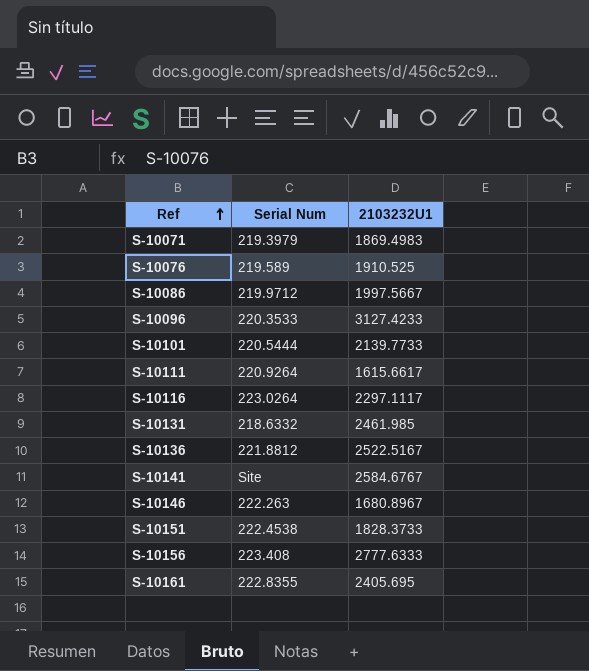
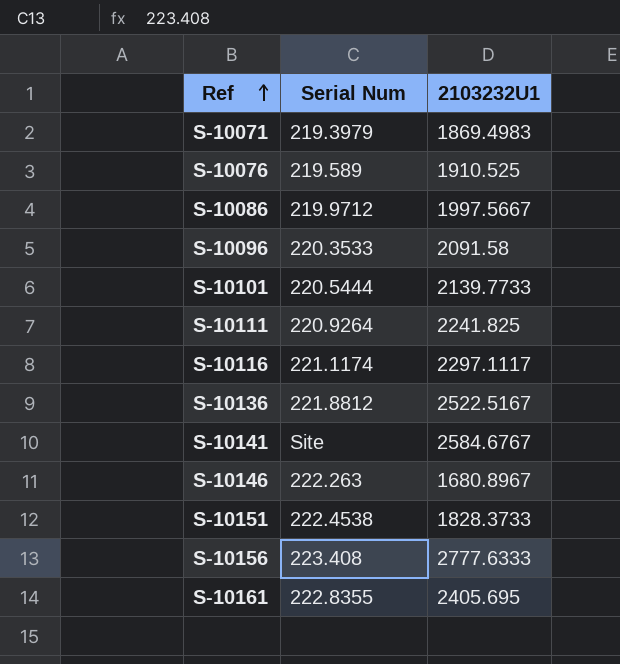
row S-10131: 218.6332 | 2461.985 -> none
S-10096 | 2103232U1: 3127.4233 -> 2091.58
S-10111 | 2103232U1: 1615.6617 -> 2241.825
S-10116 | Serial Num: 223.0264 -> 221.1174

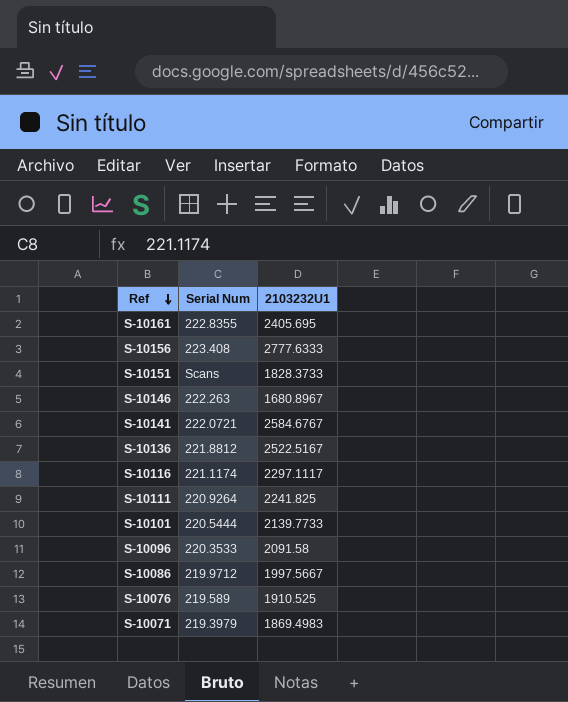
row order: Ref ascending -> Ref descending
S-10151 | Serial Num: 222.4538 -> Scans
S-10141 | Serial Num: Site -> 222.0721

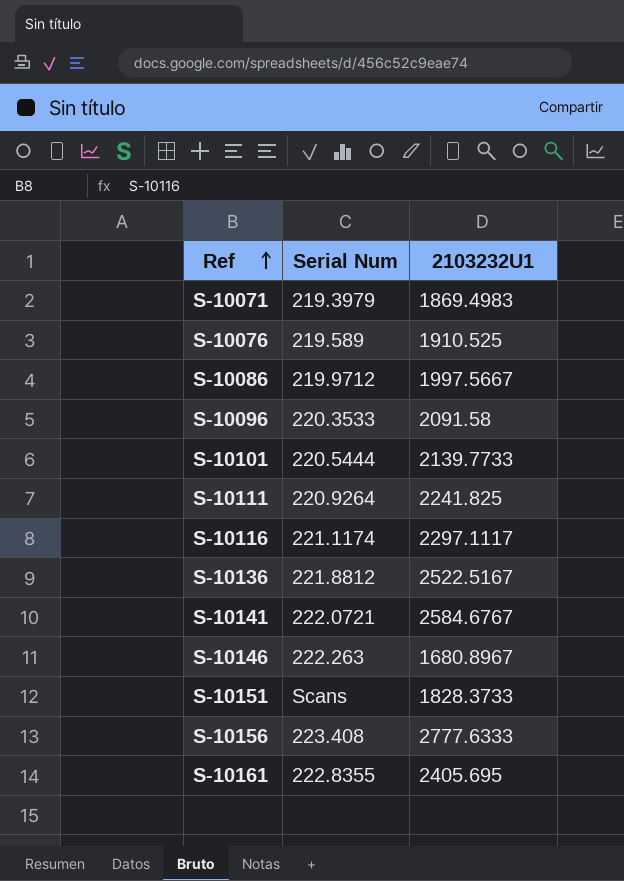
row order: Ref descending -> Ref ascending

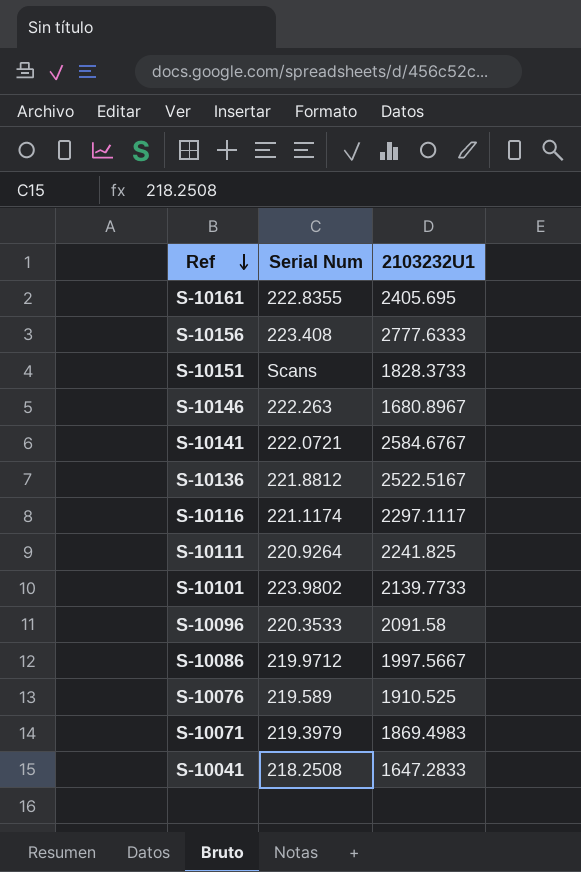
row order: Ref ascending -> Ref descending
S-10101 | Serial Num: 220.5444 -> 223.9802
row S-10041: none -> 218.2508 | 1647.2833

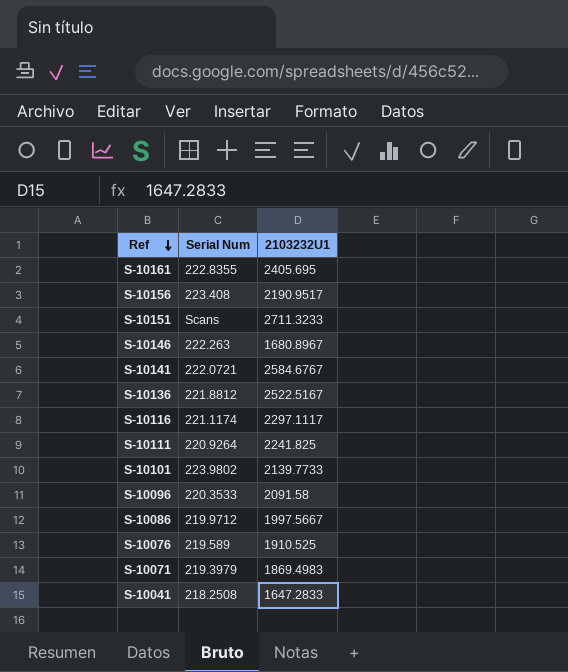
S-10156 | 2103232U1: 2777.6333 -> 2190.9517
S-10151 | 2103232U1: 1828.3733 -> 2711.3233

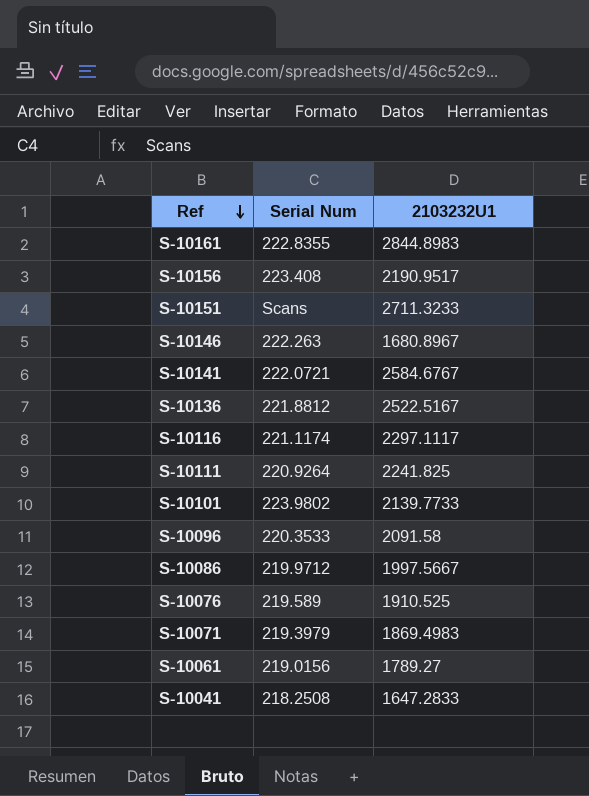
S-10161 | 2103232U1: 2405.695 -> 2844.8983
row S-10061: none -> 219.0156 | 1789.27

